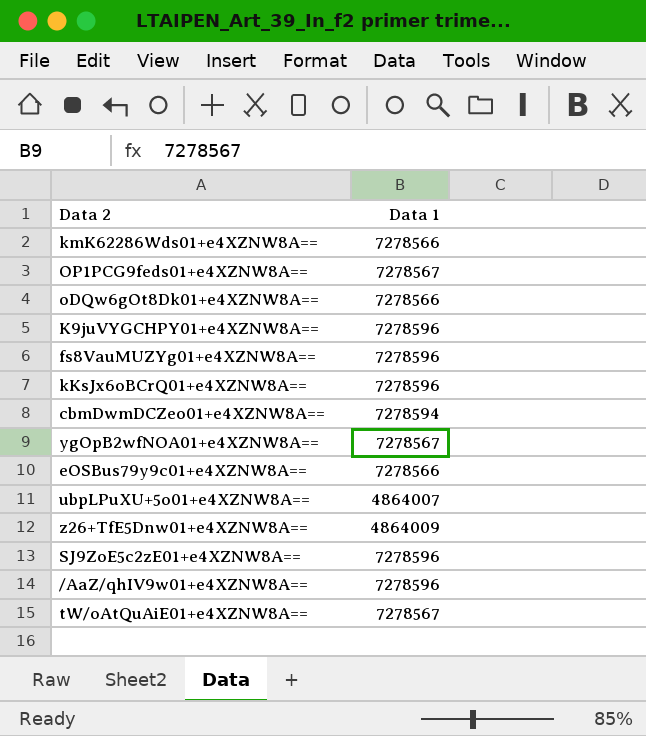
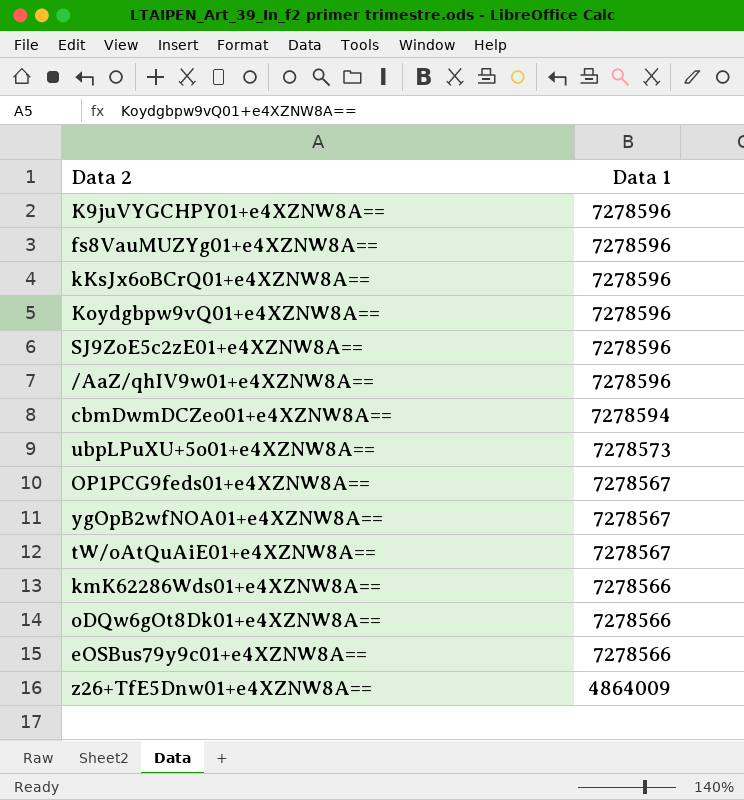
row order: none -> Data 1 descending
row Koydgbpw9vQ01+e4XZNW8A==: none -> 7278596
ubpLPuXU+5o01+e4XZNW8A== | Data 1: 4864007 -> 7278573

